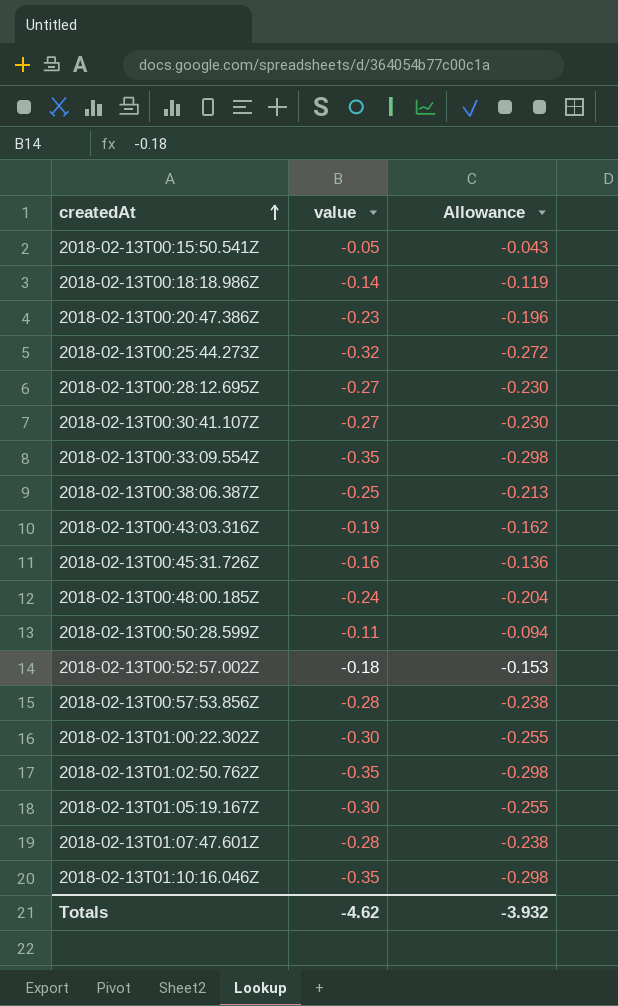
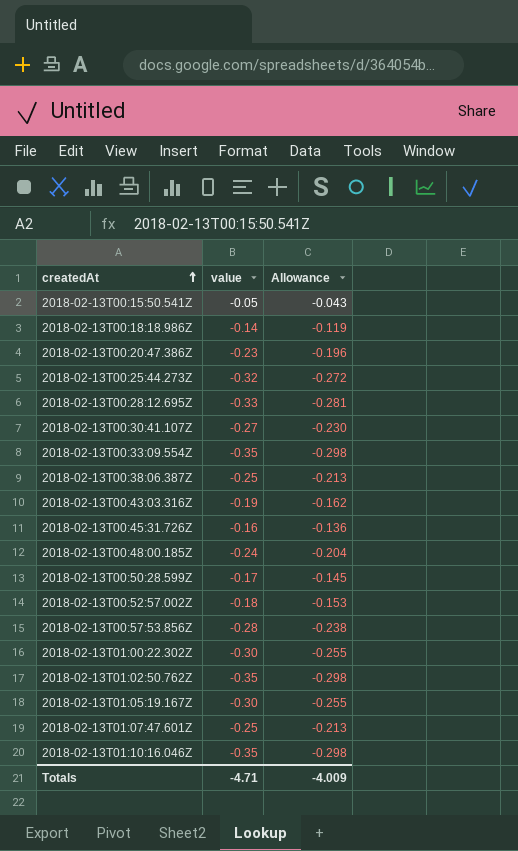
2018-02-13T00:28:12.695Z | value: -0.27 -> -0.33
2018-02-13T00:28:12.695Z | Allowance: -0.230 -> -0.281
2018-02-13T00:50:28.599Z | value: -0.11 -> -0.17
2018-02-13T00:50:28.599Z | Allowance: -0.094 -> -0.145
2018-02-13T01:07:47.601Z | value: -0.28 -> -0.25
2018-02-13T01:07:47.601Z | Allowance: -0.238 -> -0.213
Totals | value: -4.62 -> -4.71
Totals | Allowance: -3.932 -> -4.009

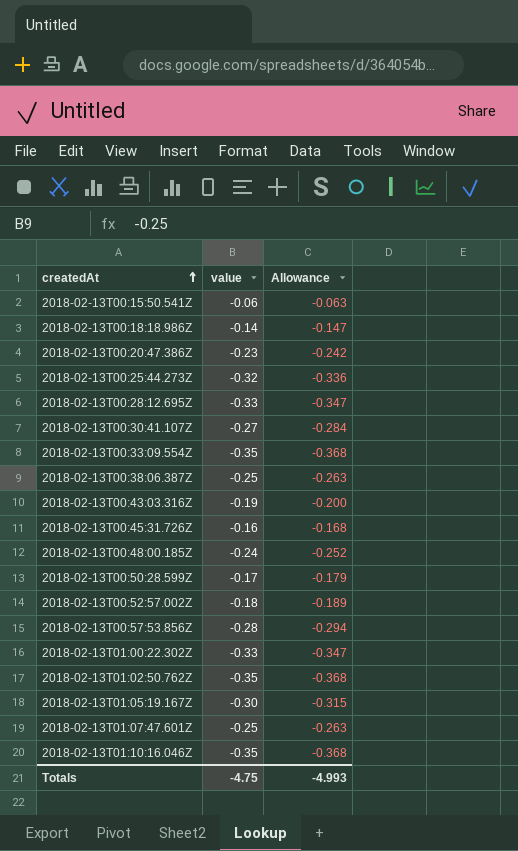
column Allowance | formula: [value] * 0.85 -> [value] * 1.05
2018-02-13T00:15:50.541Z | value: -0.05 -> -0.06
2018-02-13T01:00:22.302Z | value: -0.30 -> -0.33
Totals | value: -4.71 -> -4.75
Totals | Allowance: -4.009 -> -4.993

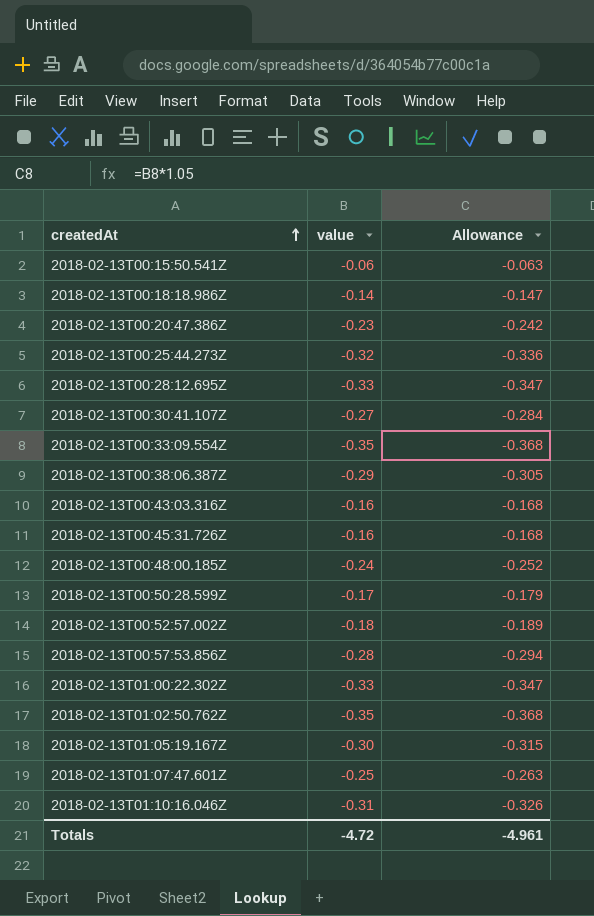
2018-02-13T00:38:06.387Z | value: -0.25 -> -0.29
2018-02-13T00:38:06.387Z | Allowance: -0.263 -> -0.305
2018-02-13T00:43:03.316Z | value: -0.19 -> -0.16
2018-02-13T00:43:03.316Z | Allowance: -0.200 -> -0.168
2018-02-13T01:10:16.046Z | value: -0.35 -> -0.31
2018-02-13T01:10:16.046Z | Allowance: -0.368 -> -0.326
Totals | value: -4.75 -> -4.72
Totals | Allowance: -4.993 -> -4.961

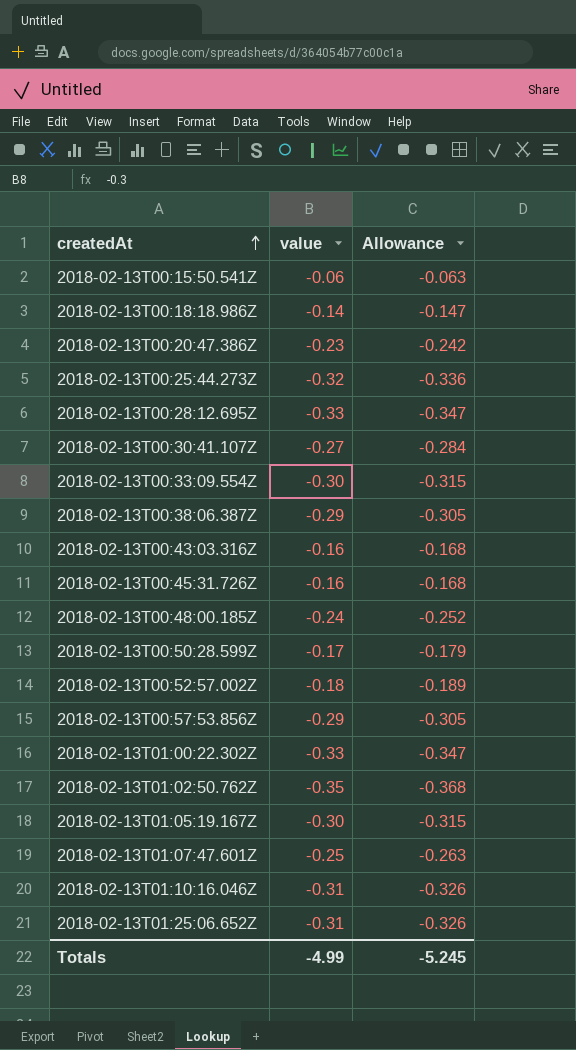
2018-02-13T00:33:09.554Z | value: -0.35 -> -0.30
2018-02-13T00:33:09.554Z | Allowance: -0.368 -> -0.315
2018-02-13T00:57:53.856Z | value: -0.28 -> -0.29
2018-02-13T00:57:53.856Z | Allowance: -0.294 -> -0.305
row 2018-02-13T01:25:06.652Z: none -> -0.31 | -0.326
Totals | value: -4.72 -> -4.99
Totals | Allowance: -4.961 -> -5.245

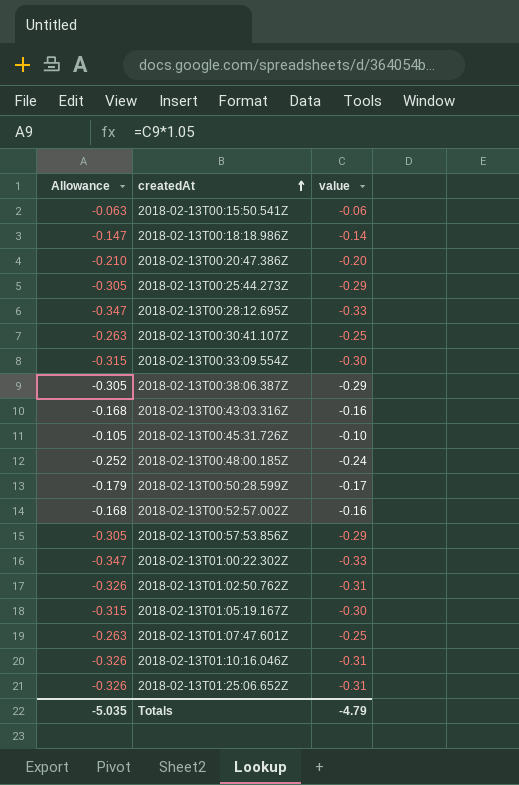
column Allowance | position: 3 -> 1
2018-02-13T00:20:47.386Z | Allowance: -0.242 -> -0.210
2018-02-13T00:20:47.386Z | value: -0.23 -> -0.20
2018-02-13T00:25:44.273Z | Allowance: -0.336 -> -0.305
2018-02-13T00:25:44.273Z | value: -0.32 -> -0.29
2018-02-13T00:30:41.107Z | Allowance: -0.284 -> -0.263
2018-02-13T00:30:41.107Z | value: -0.27 -> -0.25
2018-02-13T00:45:31.726Z | Allowance: -0.168 -> -0.105
2018-02-13T00:45:31.726Z | value: -0.16 -> -0.10
2018-02-13T00:52:57.002Z | Allowance: -0.189 -> -0.168
2018-02-13T00:52:57.002Z | value: -0.18 -> -0.16
2018-02-13T01:02:50.762Z | Allowance: -0.368 -> -0.326
2018-02-13T01:02:50.762Z | value: -0.35 -> -0.31
Totals | Allowance: -5.245 -> -5.035
Totals | value: -4.99 -> -4.79

